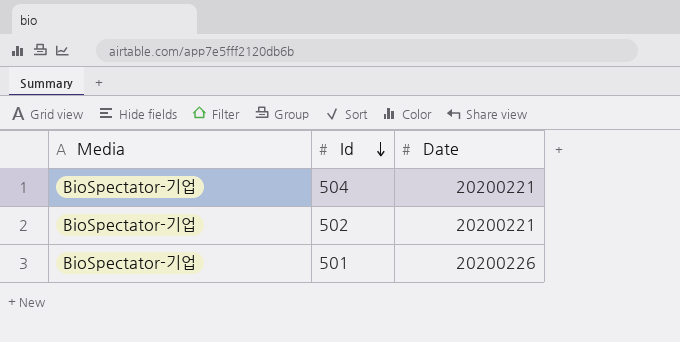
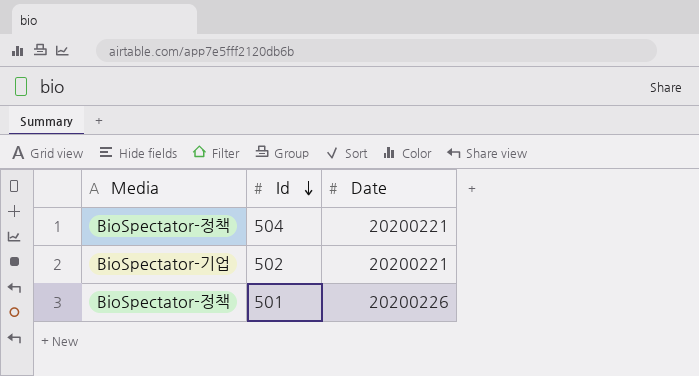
504 | Media: BioSpectator-기업 -> BioSpectator-정책
501 | Media: BioSpectator-기업 -> BioSpectator-정책

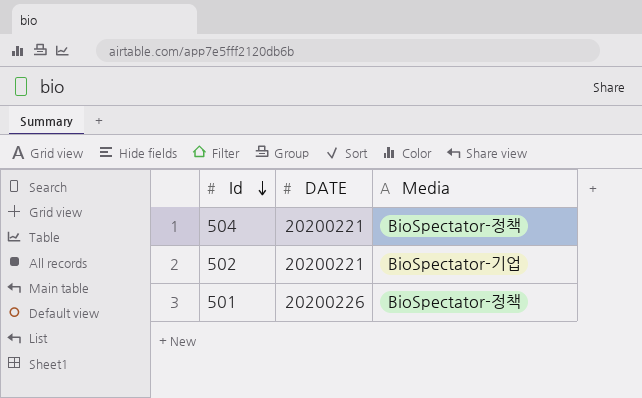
column name: Date -> DATE
column Media | position: 1 -> 3

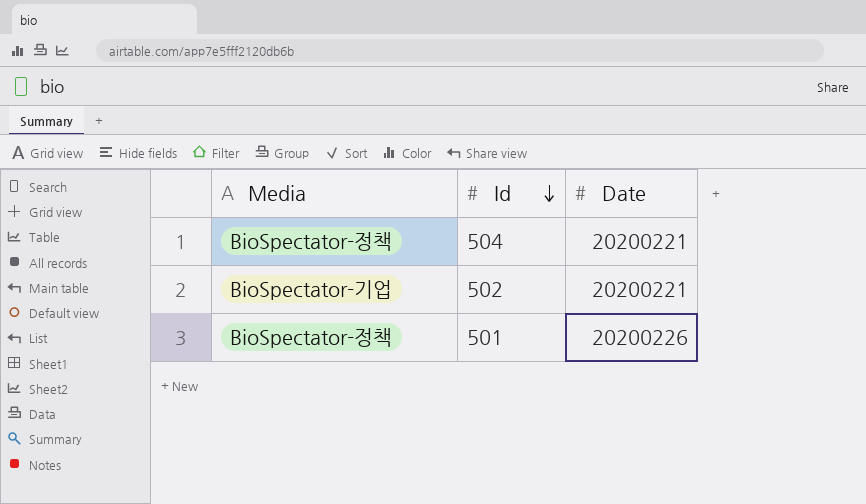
column Media | position: 3 -> 1
column name: DATE -> Date

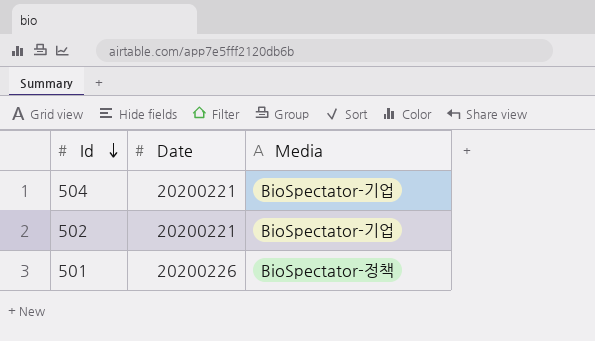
column Media | position: 1 -> 3
504 | Media: BioSpectator-정책 -> BioSpectator-기업

